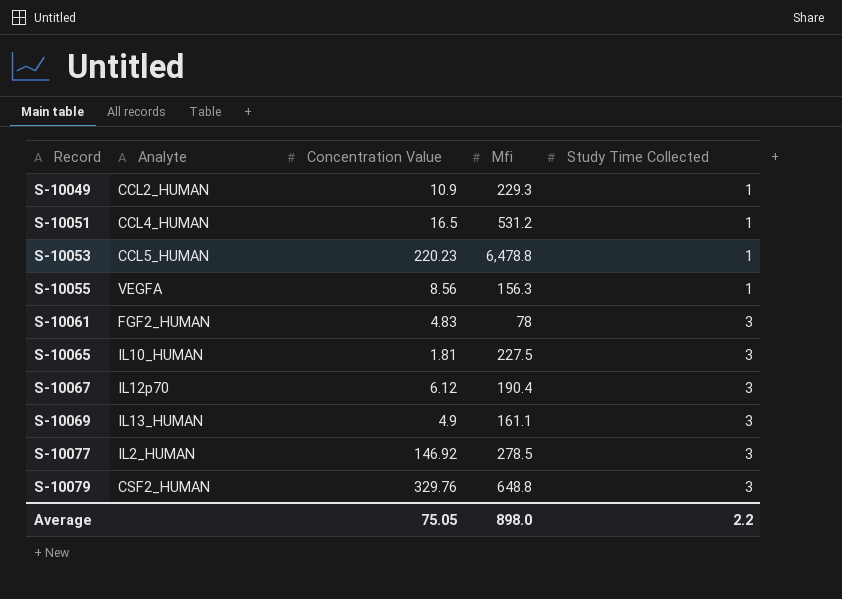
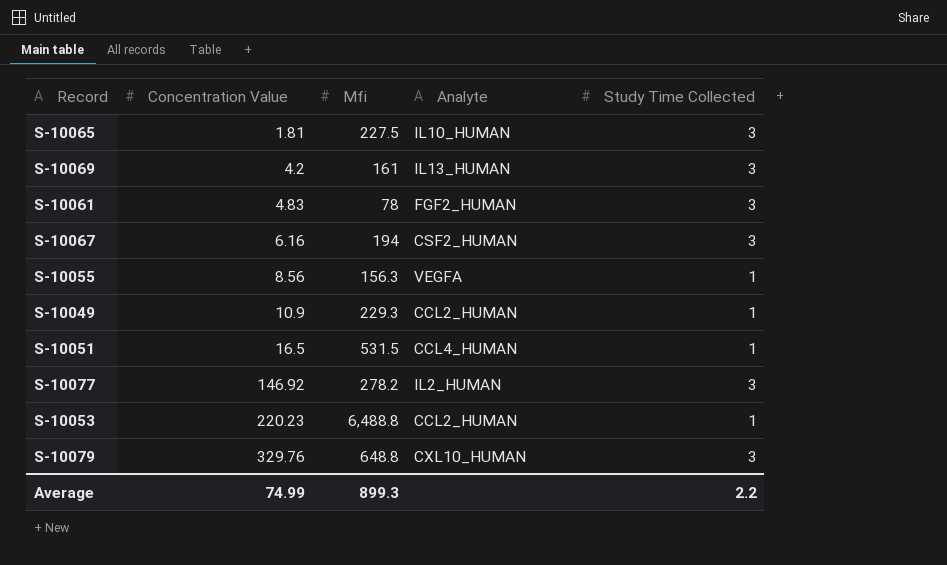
row order: Record ascending -> Concentration Value ascending
column Analyte | position: 2 -> 4
S-10069 | Concentration Value: 4.9 -> 4.2
S-10069 | Mfi: 161.1 -> 161
S-10067 | Concentration Value: 6.12 -> 6.16
S-10067 | Mfi: 190.4 -> 194
S-10067 | Analyte: IL12p70 -> CSF2_HUMAN
S-10051 | Mfi: 531.2 -> 531.5
S-10077 | Mfi: 278.5 -> 278.2
S-10053 | Mfi: 6,478.8 -> 6,488.8
S-10053 | Analyte: CCL5_HUMAN -> CCL2_HUMAN
S-10079 | Analyte: CSF2_HUMAN -> CXL10_HUMAN
Average | Concentration Value: 75.05 -> 74.99
Average | Mfi: 898.0 -> 899.3

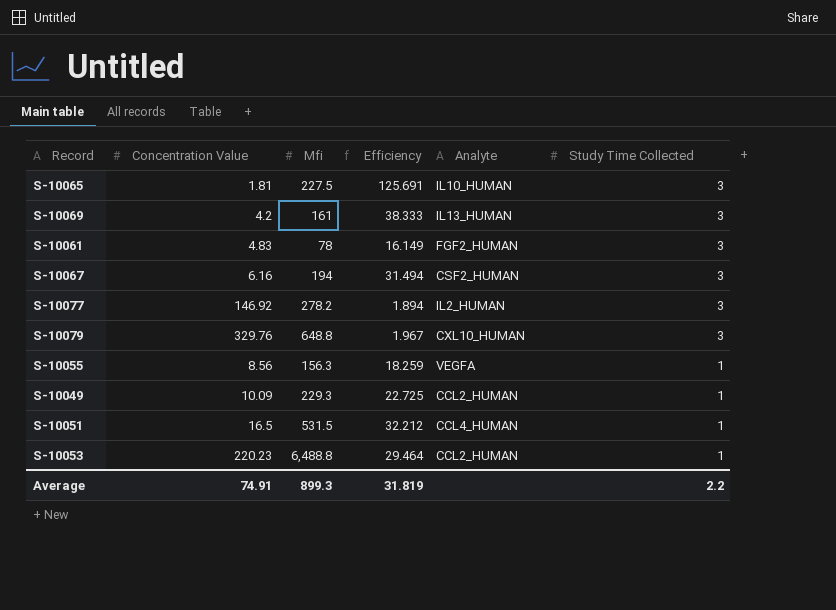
row order: Concentration Value ascending -> Study Time Collected descending
column Efficiency | formula: none -> [Mfi] / [Concentration Value]
S-10049 | Concentration Value: 10.9 -> 10.09
Average | Concentration Value: 74.99 -> 74.91

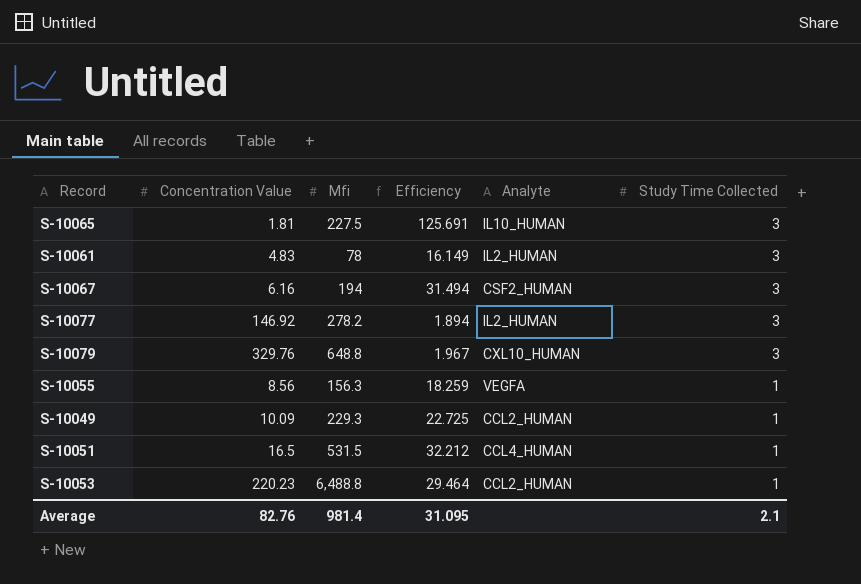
row S-10069: 4.2 | 161 | 38.333 | IL13_HUMAN | 3 -> none
S-10061 | Analyte: FGF2_HUMAN -> IL2_HUMAN
Average | Concentration Value: 74.91 -> 82.76
Average | Mfi: 899.3 -> 981.4
Average | Efficiency: 31.819 -> 31.095
Average | Study Time Collected: 2.2 -> 2.1

